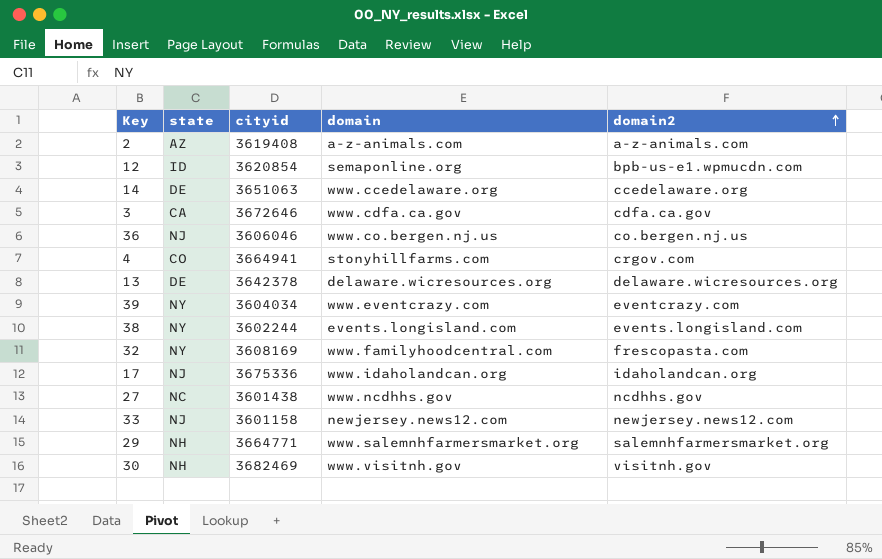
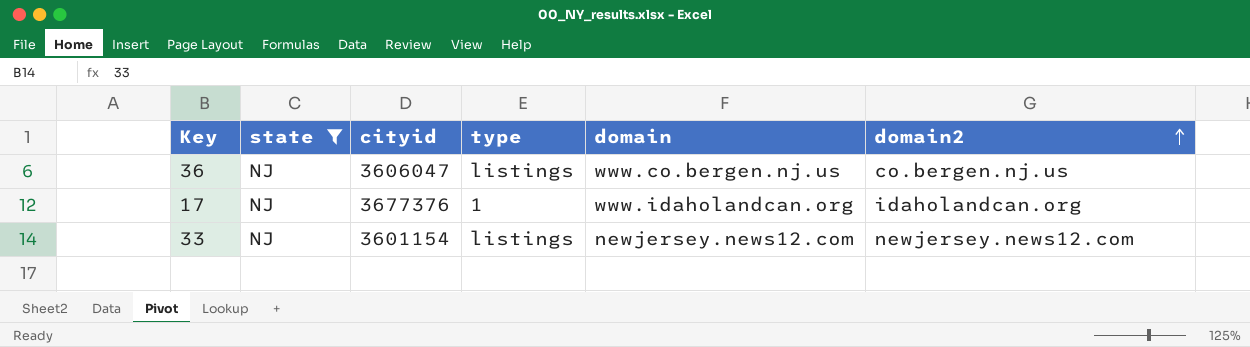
filter: none -> state = NJ
column type | position: none -> 4
36 | cityid: 3606046 -> 3606047
17 | cityid: 3675336 -> 3677376
33 | cityid: 3601158 -> 3601154

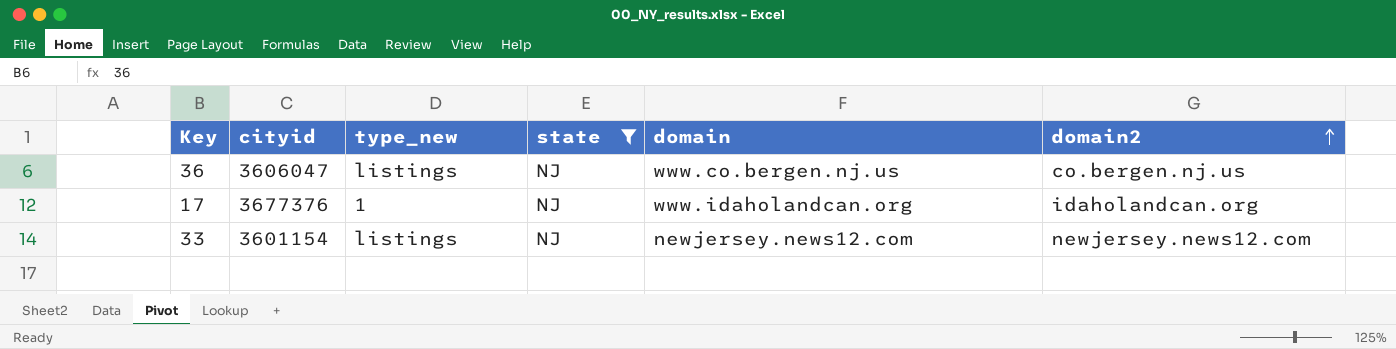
column name: type -> type_new
column state | position: 2 -> 4

